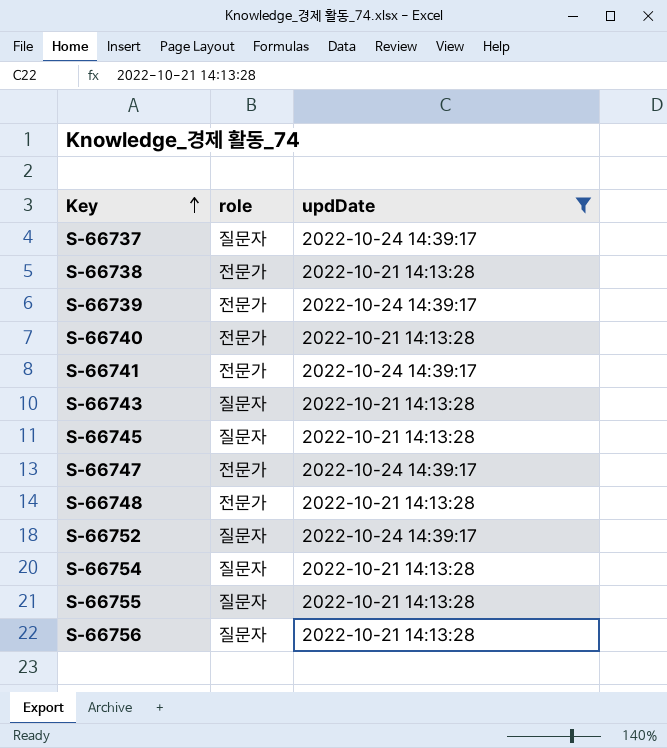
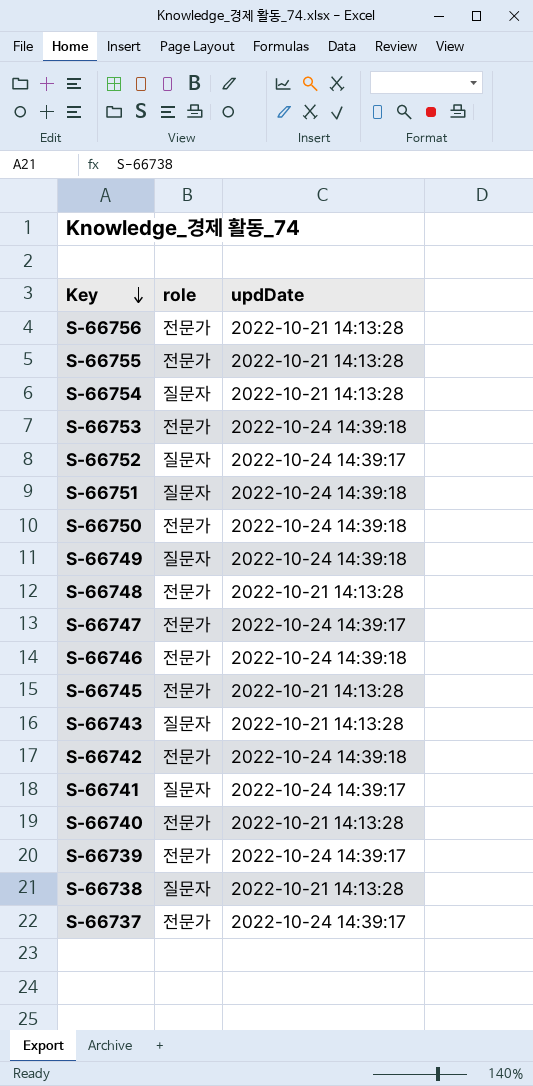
filter: updDate != 2022-10-24 14:39:18 -> none
row order: Key ascending -> Key descending
S-66756 | role: 질문자 -> 전문가
S-66755 | role: 질문자 -> 전문가
S-66745 | role: 질문자 -> 전문가
S-66741 | role: 전문가 -> 질문자
S-66738 | role: 전문가 -> 질문자
S-66737 | role: 질문자 -> 전문가

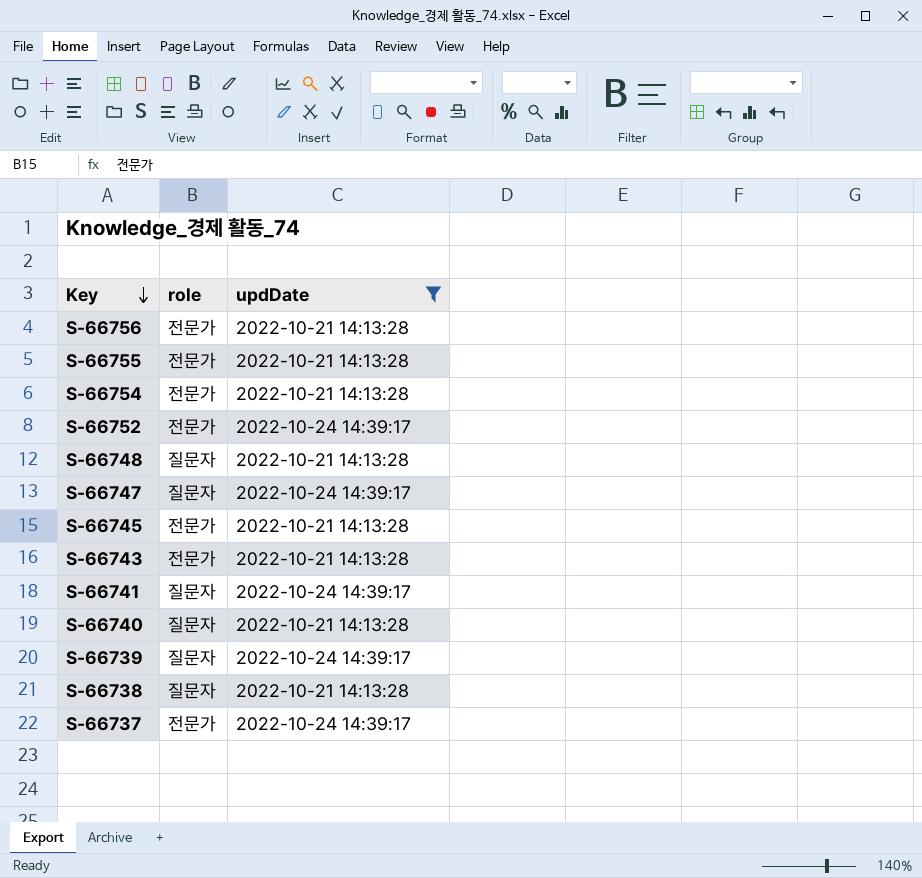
filter: none -> updDate != 2022-10-24 14:39:18
S-66754 | role: 질문자 -> 전문가
S-66752 | role: 질문자 -> 전문가
S-66748 | role: 전문가 -> 질문자
S-66747 | role: 전문가 -> 질문자
S-66743 | role: 질문자 -> 전문가
S-66740 | role: 전문가 -> 질문자
S-66739 | role: 전문가 -> 질문자

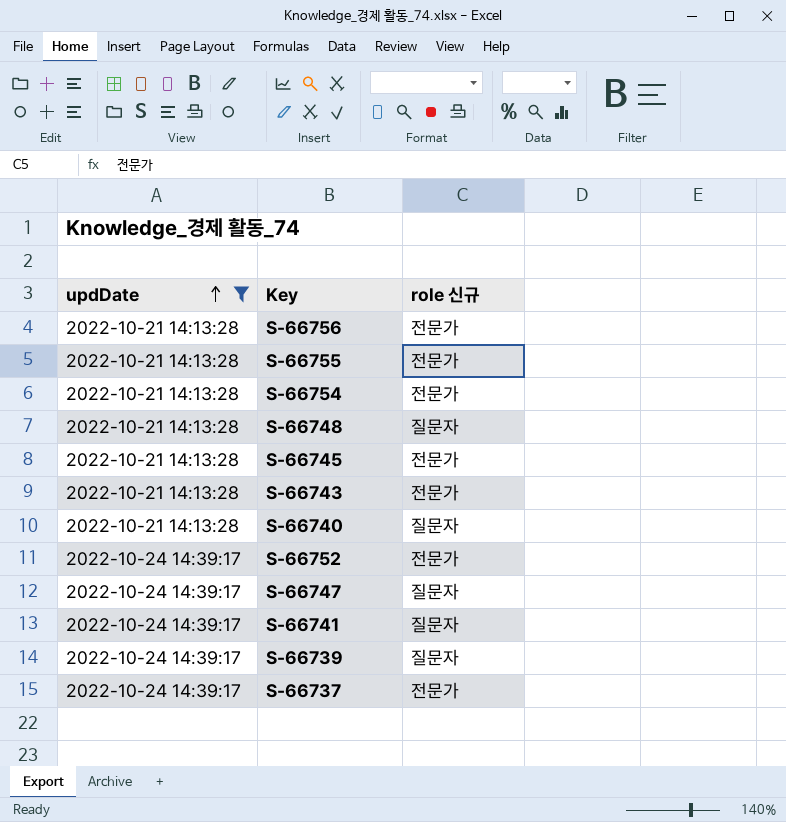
row order: Key descending -> updDate ascending
column updDate | position: 3 -> 1
column name: role -> role 신규
row S-66738: 질문자 | 2022-10-21 14:13:28 -> none

